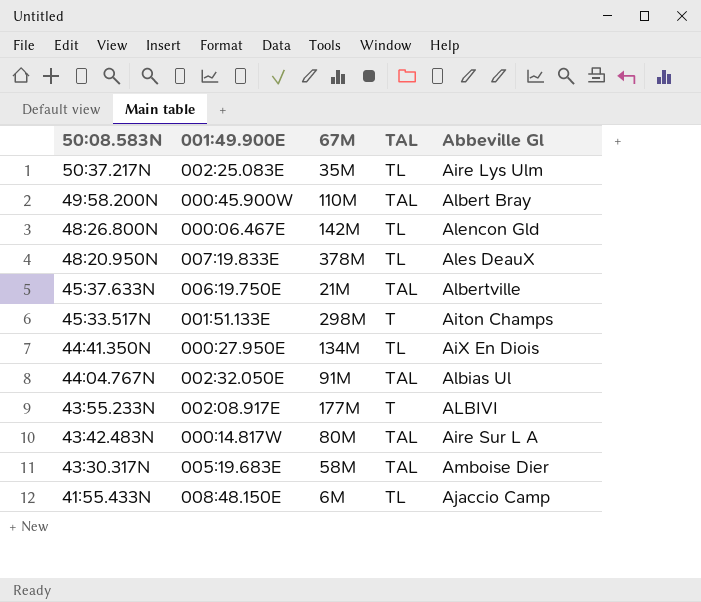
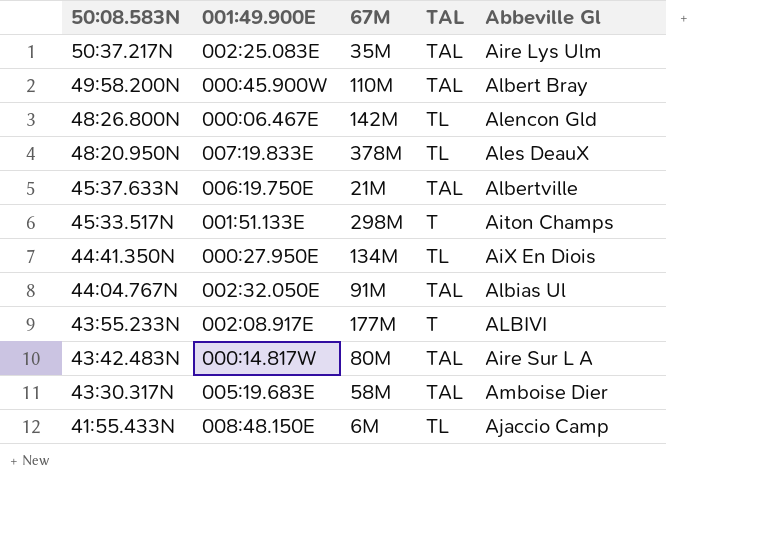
50:37.217N | TAL: TL -> TAL

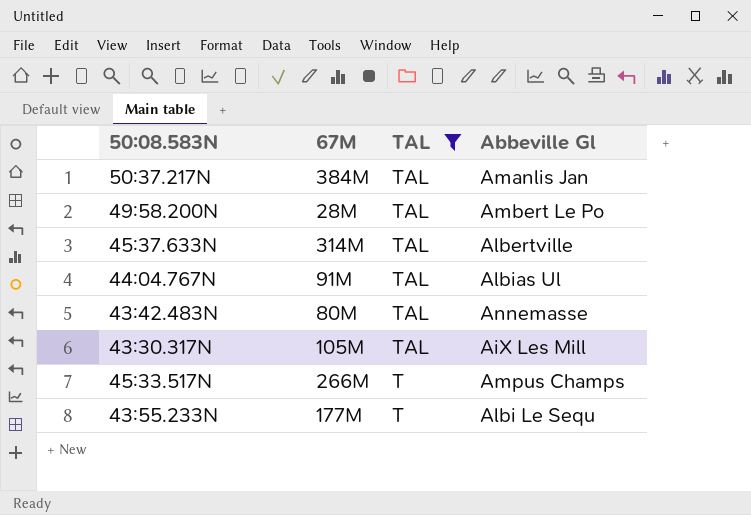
filter: none -> TAL != TL
row order: 50:08.583N descending -> TAL descending
column 001:49.900E | position: 2 -> none
50:37.217N | 67M: 35M -> 384M
50:37.217N | Abbeville Gl: Aire Lys Ulm -> Amanlis Jan
49:58.200N | 67M: 110M -> 28M
49:58.200N | Abbeville Gl: Albert Bray -> Ambert Le Po
45:37.633N | 67M: 21M -> 314M
43:42.483N | Abbeville Gl: Aire Sur L A -> Annemasse
43:30.317N | 67M: 58M -> 105M
43:30.317N | Abbeville Gl: Amboise Dier -> AiX Les Mill
45:33.517N | 67M: 298M -> 266M
45:33.517N | Abbeville Gl: Aiton Champs -> Ampus Champs
43:55.233N | Abbeville Gl: ALBIVI -> Albi Le Sequ

